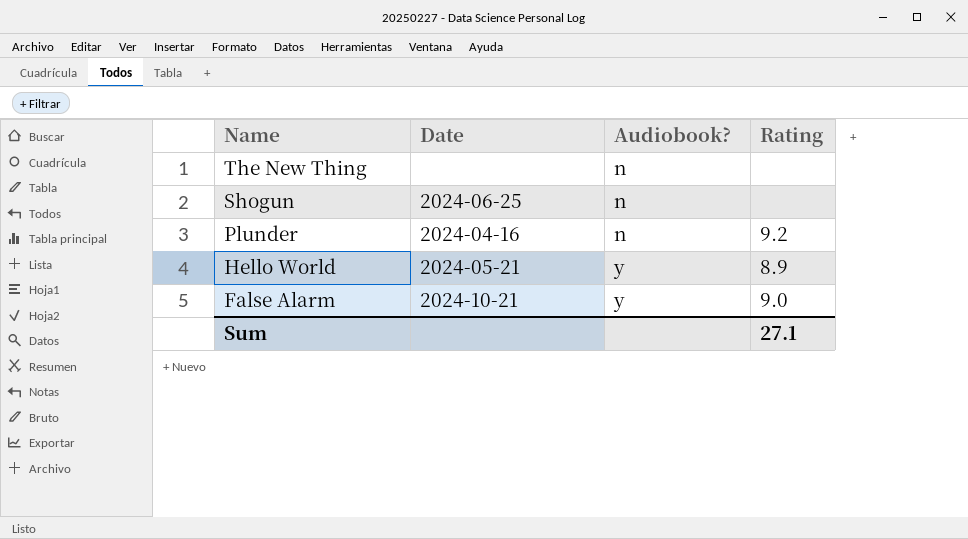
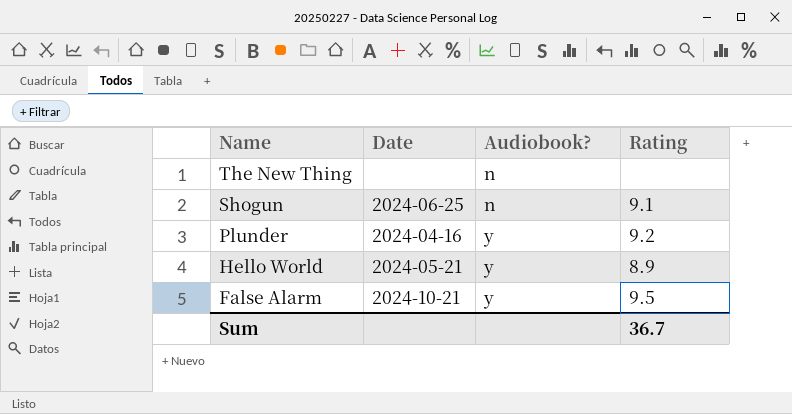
Shogun | Rating: none -> 9.1
Plunder | Audiobook?: n -> y
False Alarm | Rating: 9.0 -> 9.5
Sum | Rating: 27.1 -> 36.7

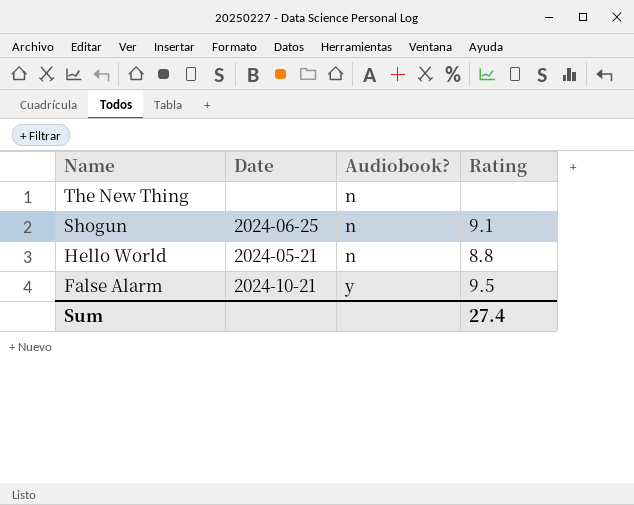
row Plunder: 2024-04-16 | y | 9.2 -> none
Hello World | Audiobook?: y -> n
Hello World | Rating: 8.9 -> 8.8
Sum | Rating: 36.7 -> 27.4

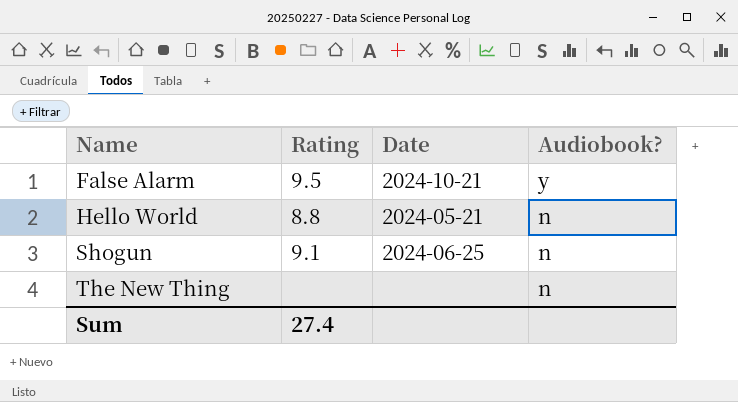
row order: Name descending -> Name ascending
column Rating | position: 4 -> 2

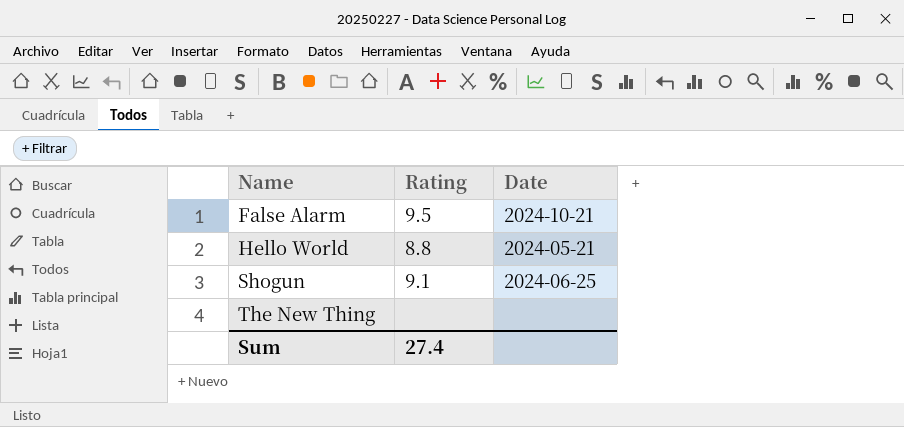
column Audiobook? | position: 4 -> none

